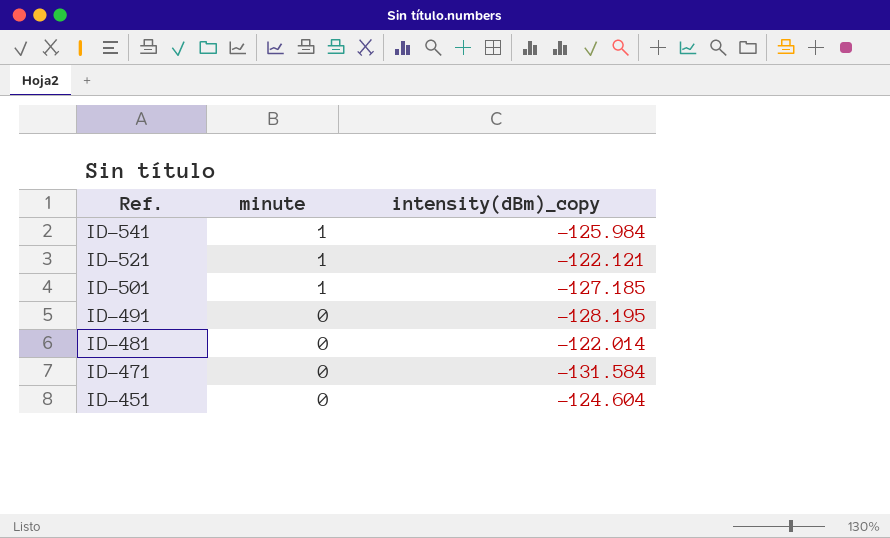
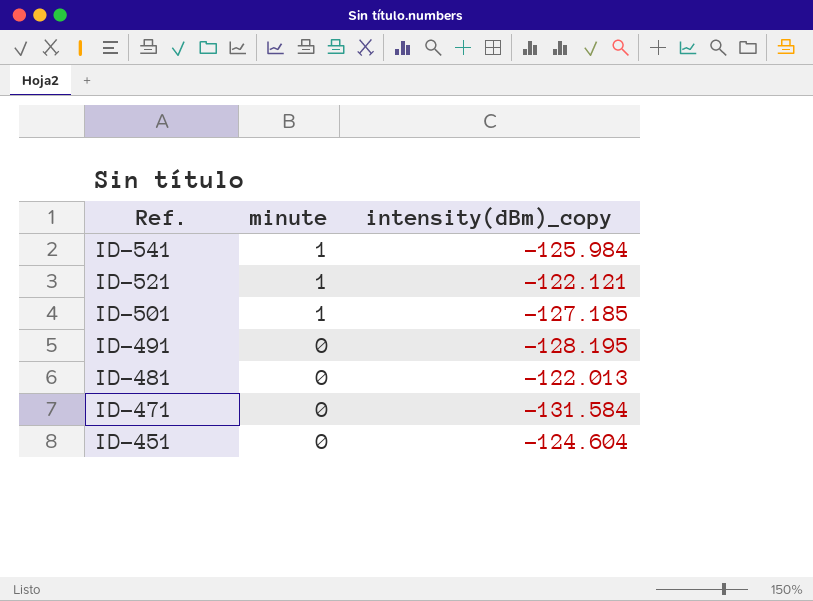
ID-481 | intensity(dBm)_copy: -122.014 -> -122.013

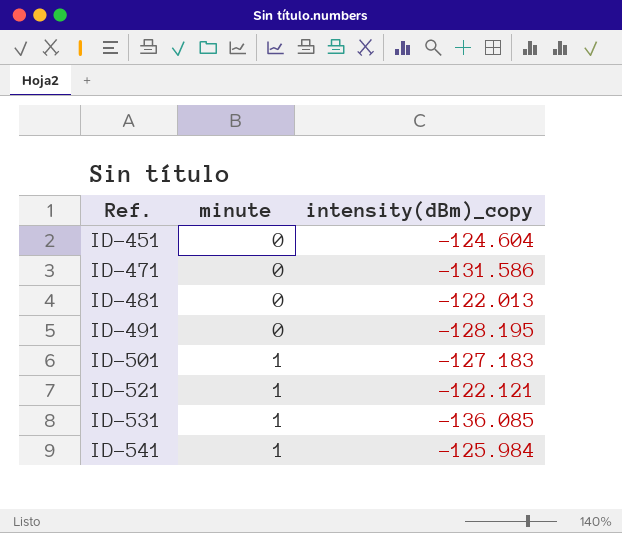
row order: Ref. descending -> Ref. ascending
ID-471 | intensity(dBm)_copy: -131.584 -> -131.586
ID-501 | intensity(dBm)_copy: -127.185 -> -127.183
row ID-531: none -> 1 | -136.085

